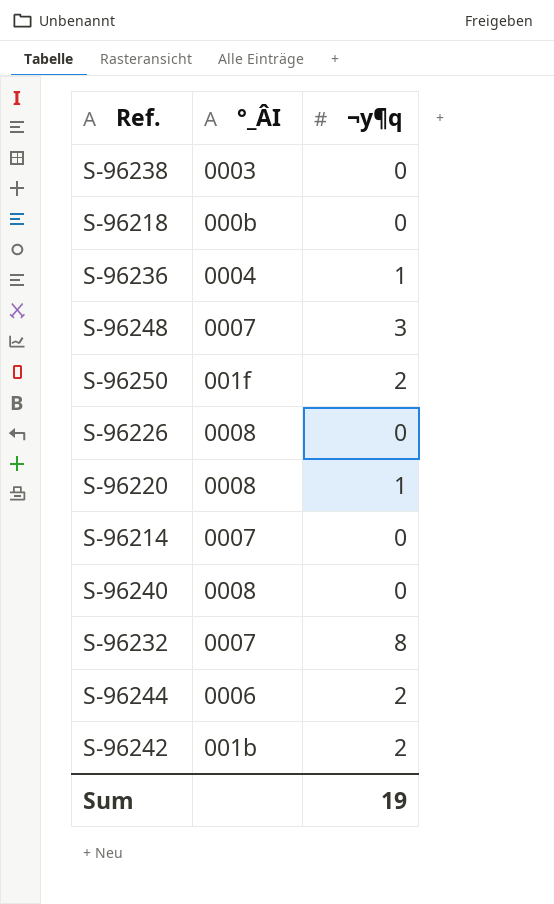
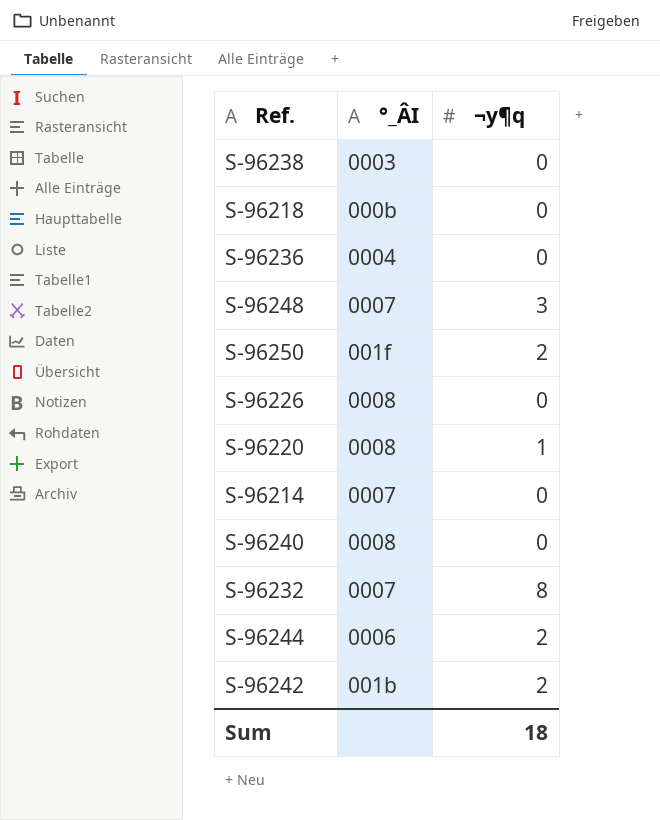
S-96236 | ¬y¶q: 1 -> 0
Sum | ¬y¶q: 19 -> 18

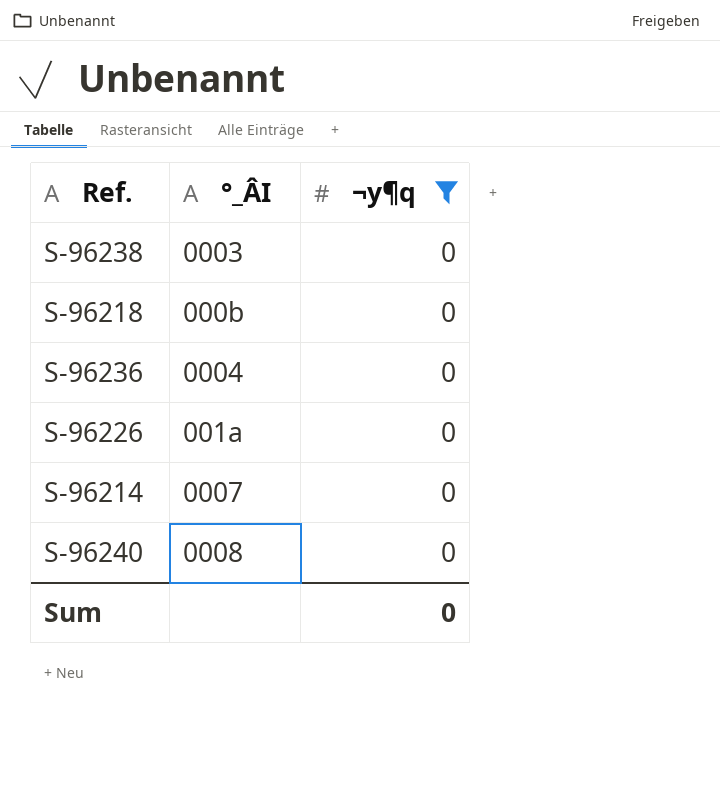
filter: none -> ¬y¶q = 0
S-96226 | °_ÂI: 0008 -> 001a
Sum | ¬y¶q: 18 -> 0

